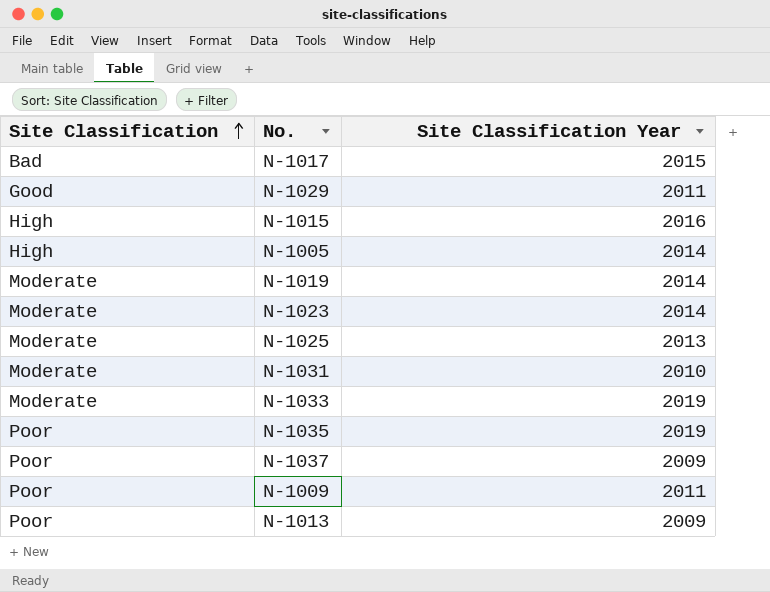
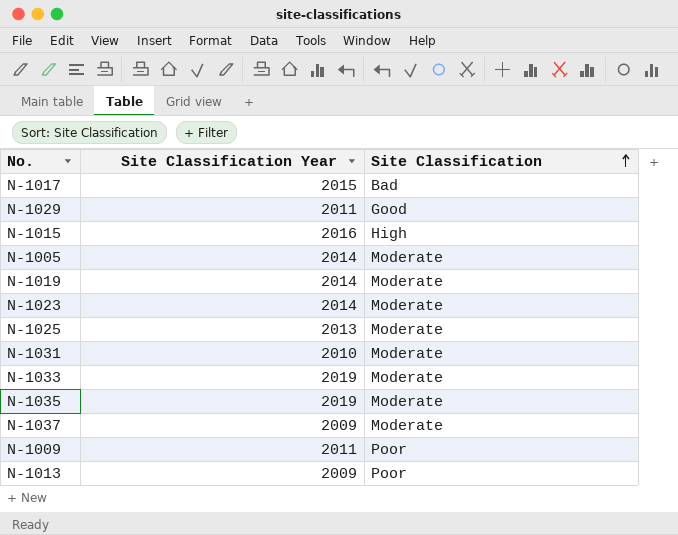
column Site Classification | position: 1 -> 3
N-1005 | Site Classification: High -> Moderate
N-1035 | Site Classification: Poor -> Moderate
N-1037 | Site Classification: Poor -> Moderate

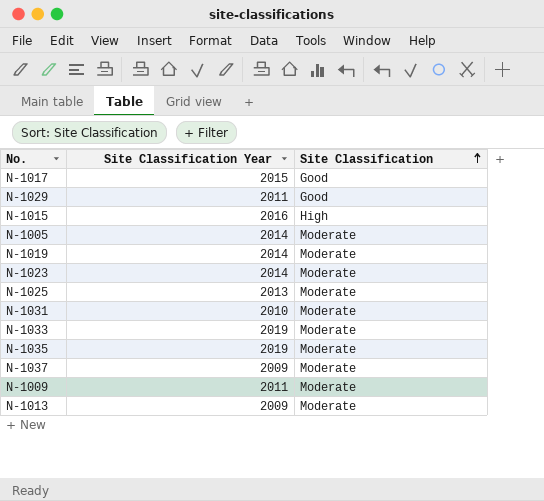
N-1017 | Site Classification: Bad -> Good
N-1009 | Site Classification: Poor -> Moderate
N-1013 | Site Classification: Poor -> Moderate

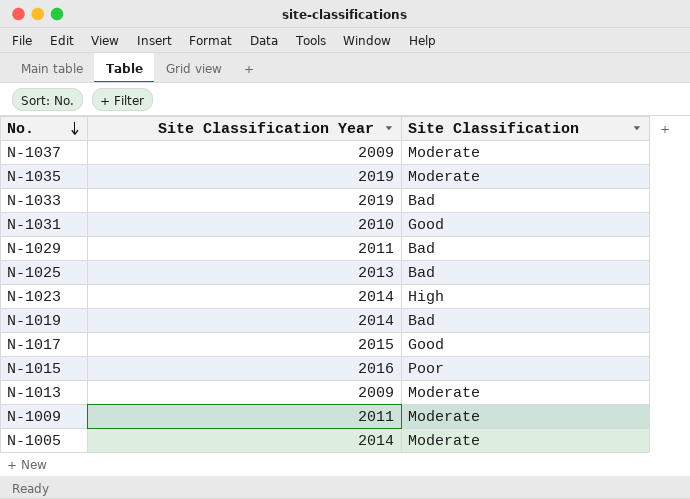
row order: Site Classification ascending -> No. descending
N-1033 | Site Classification: Moderate -> Bad
N-1031 | Site Classification: Moderate -> Good
N-1029 | Site Classification: Good -> Bad
N-1025 | Site Classification: Moderate -> Bad
N-1023 | Site Classification: Moderate -> High
N-1019 | Site Classification: Moderate -> Bad
N-1015 | Site Classification: High -> Poor

